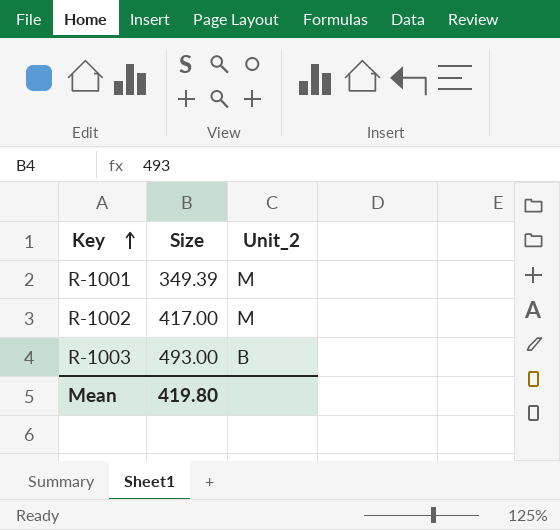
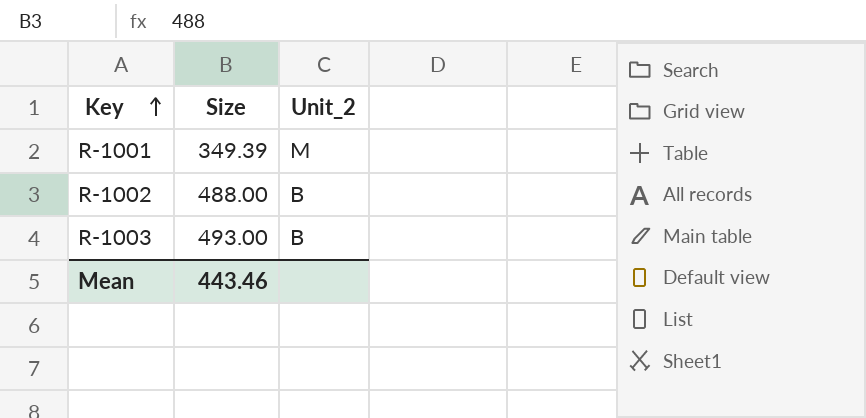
R-1002 | Size: 417.00 -> 488.00
R-1002 | Unit_2: M -> B
Mean | Size: 419.80 -> 443.46

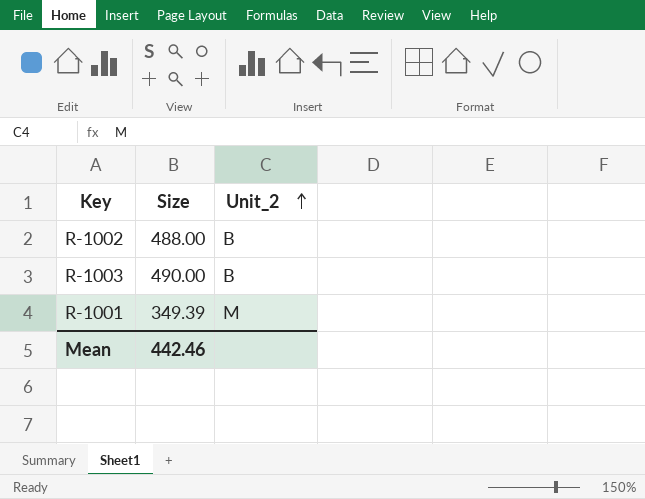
row order: Key ascending -> Unit_2 ascending
R-1003 | Size: 493.00 -> 490.00
Mean | Size: 443.46 -> 442.46

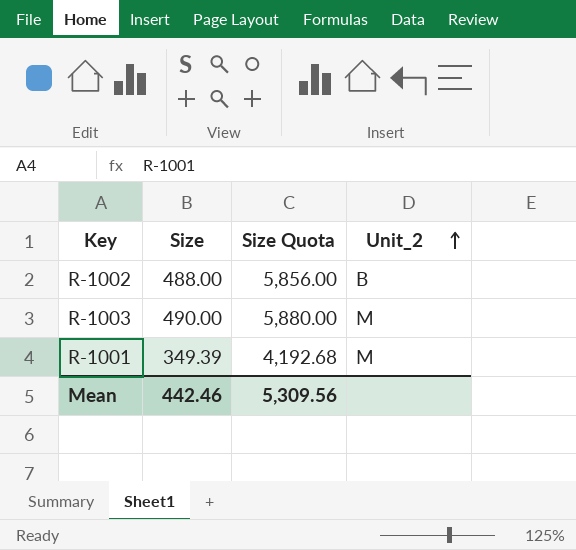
column Size Quota | formula: none -> [Size] * 12
R-1003 | Unit_2: B -> M

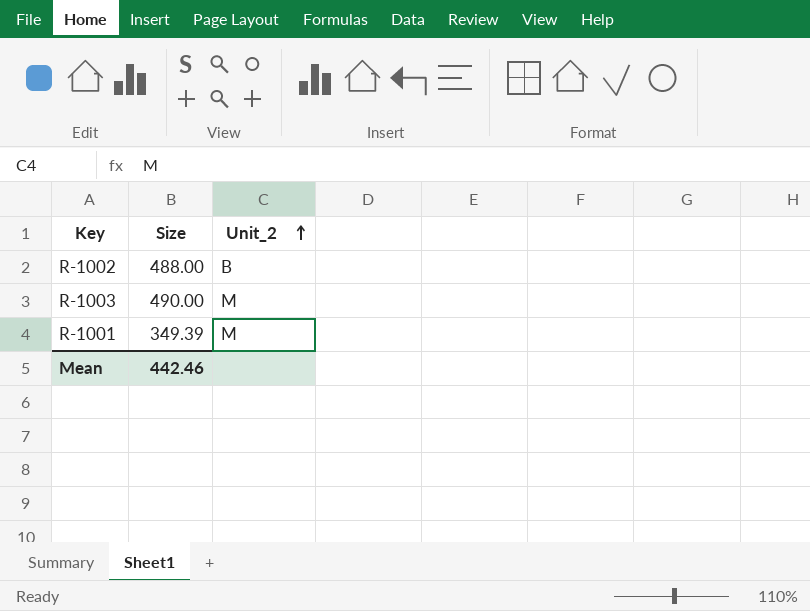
column Size Quota | formula: [Size] * 12 -> none

